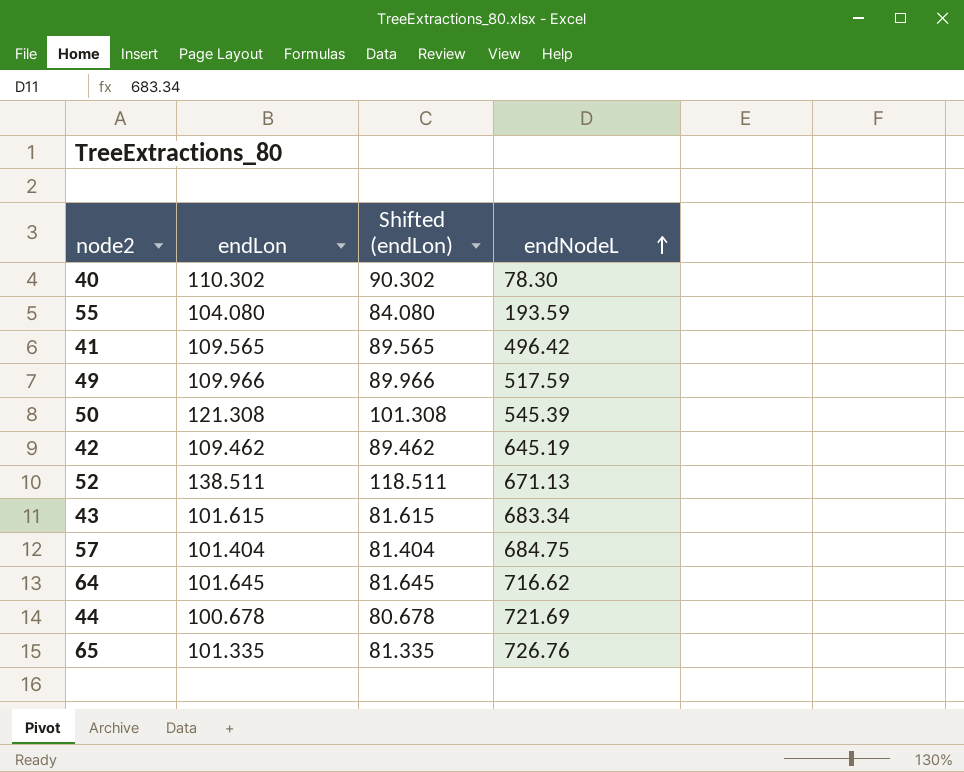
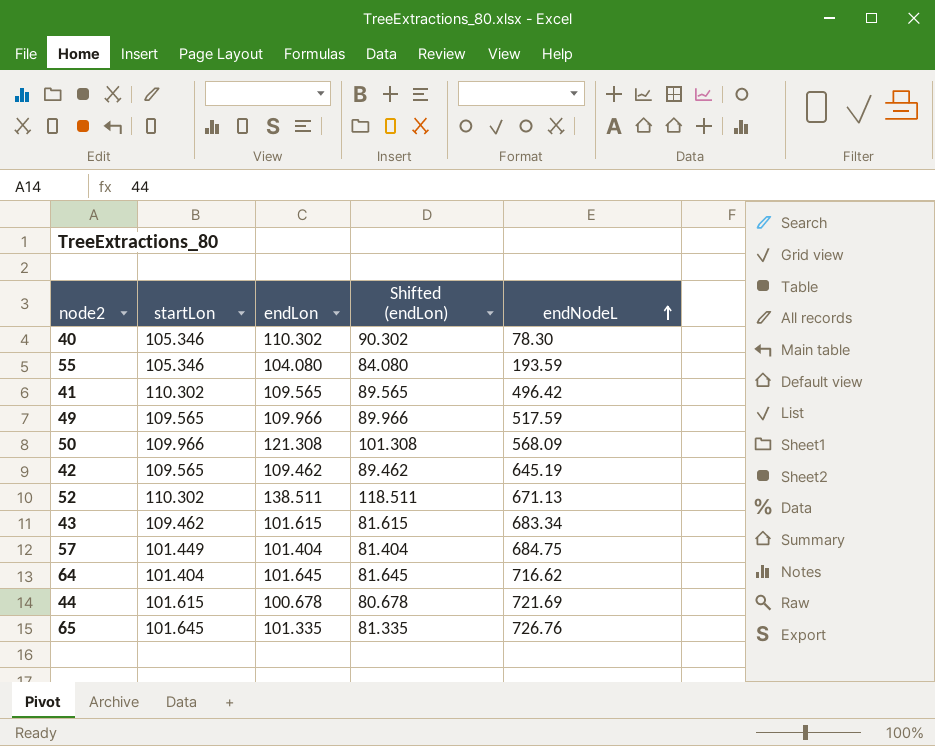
column startLon | position: none -> 2
50 | endNodeL: 545.39 -> 568.09

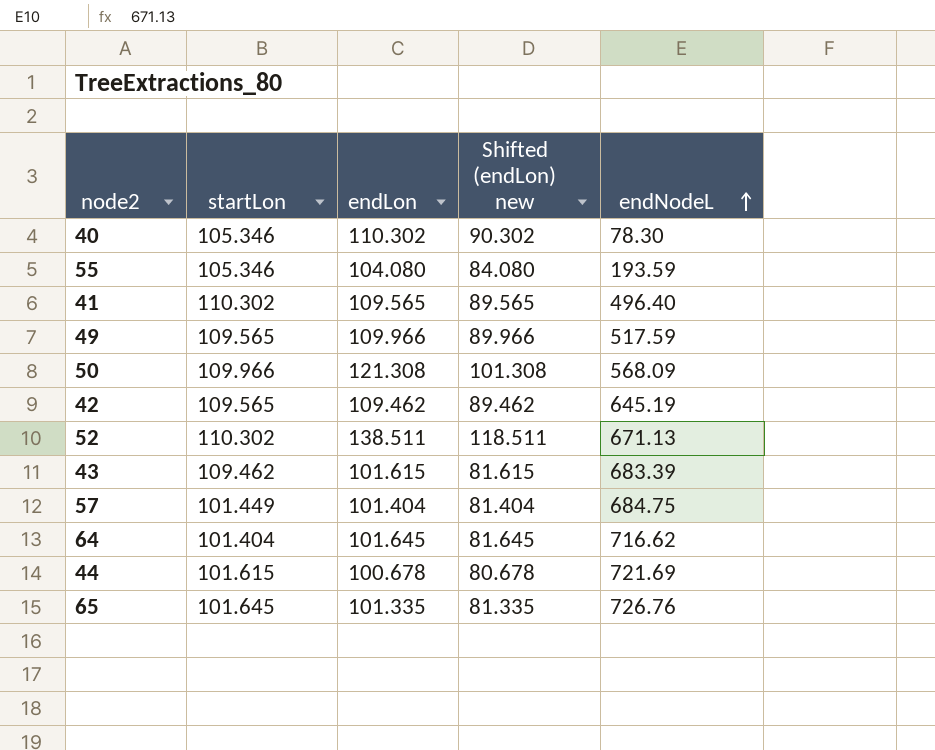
column name: Shifted (endLon) -> Shifted (endLon) new
41 | endNodeL: 496.42 -> 496.40
43 | endNodeL: 683.34 -> 683.39

